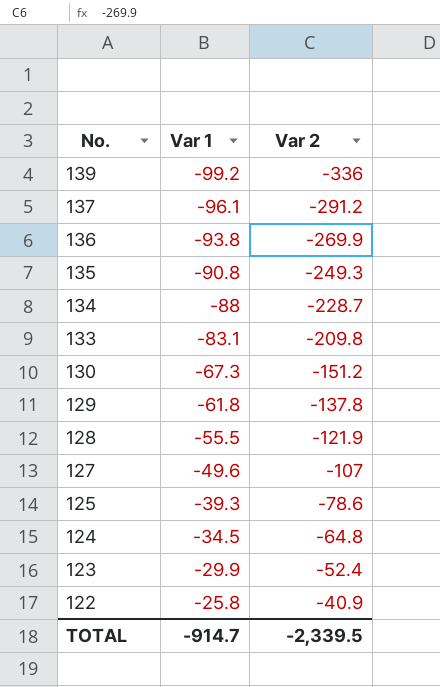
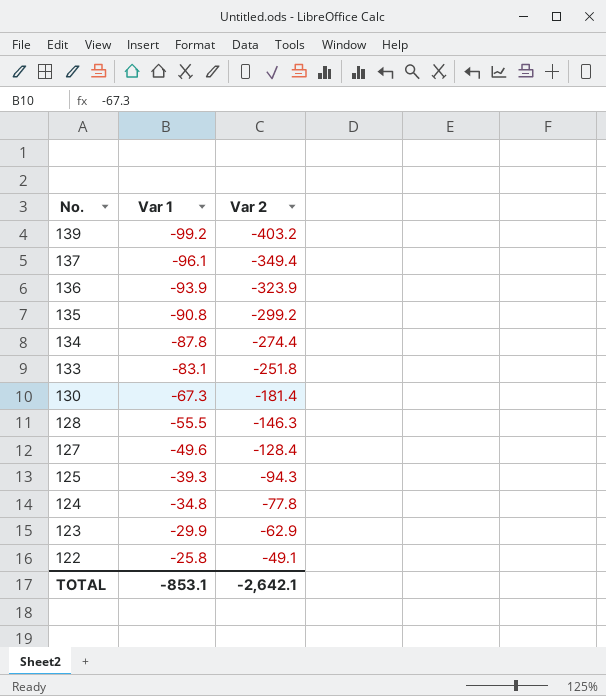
row 129: -61.8 | -137.8 -> none
139 | Var 2: -336 -> -403.2
137 | Var 2: -291.2 -> -349.4
136 | Var 1: -93.8 -> -93.9
136 | Var 2: -269.9 -> -323.9
135 | Var 2: -249.3 -> -299.2
134 | Var 1: -88 -> -87.8
134 | Var 2: -228.7 -> -274.4
133 | Var 2: -209.8 -> -251.8
130 | Var 2: -151.2 -> -181.4
128 | Var 2: -121.9 -> -146.3
127 | Var 2: -107 -> -128.4
125 | Var 2: -78.6 -> -94.3
124 | Var 1: -34.5 -> -34.8
124 | Var 2: -64.8 -> -77.8
123 | Var 2: -52.4 -> -62.9
122 | Var 2: -40.9 -> -49.1
TOTAL | Var 1: -914.7 -> -853.1
TOTAL | Var 2: -2,339.5 -> -2,642.1

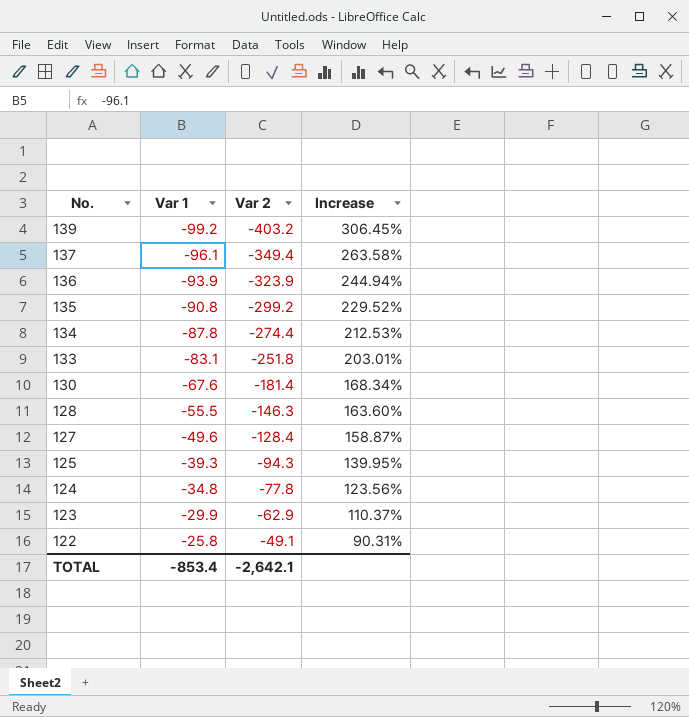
column Increase | formula: none -> ([Var 2] - [Var 1]) / [Var 1]
130 | Var 1: -67.3 -> -67.6
TOTAL | Var 1: -853.1 -> -853.4

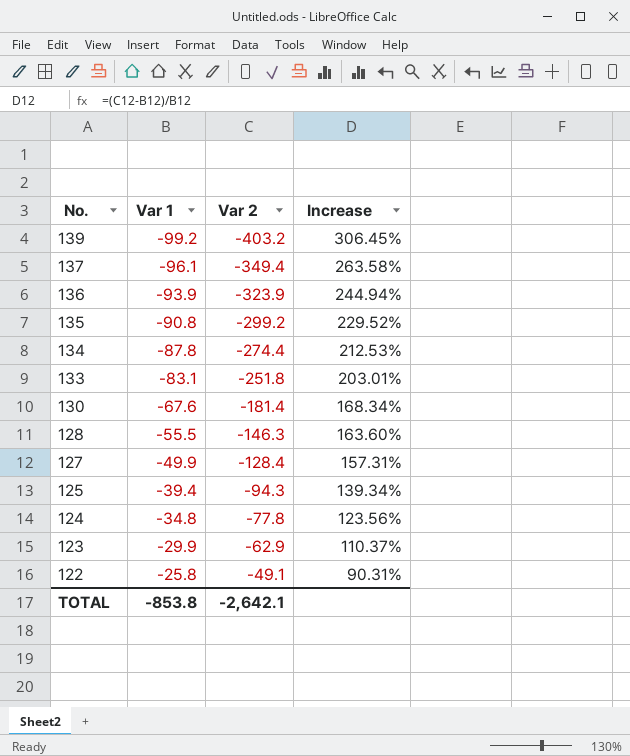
127 | Var 1: -49.6 -> -49.9
127 | Increase: 158.87% -> 157.31%
125 | Var 1: -39.3 -> -39.4
125 | Increase: 139.95% -> 139.34%
TOTAL | Var 1: -853.4 -> -853.8

